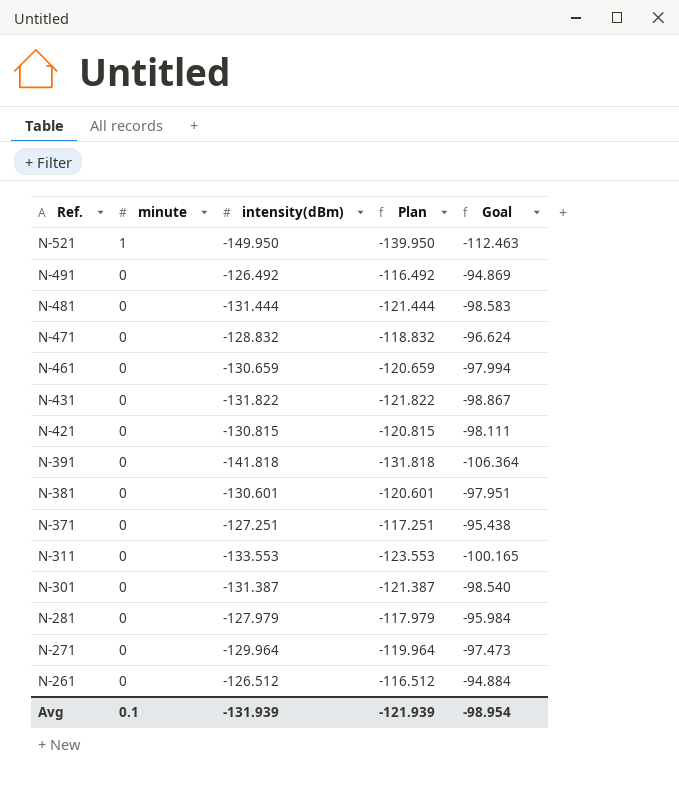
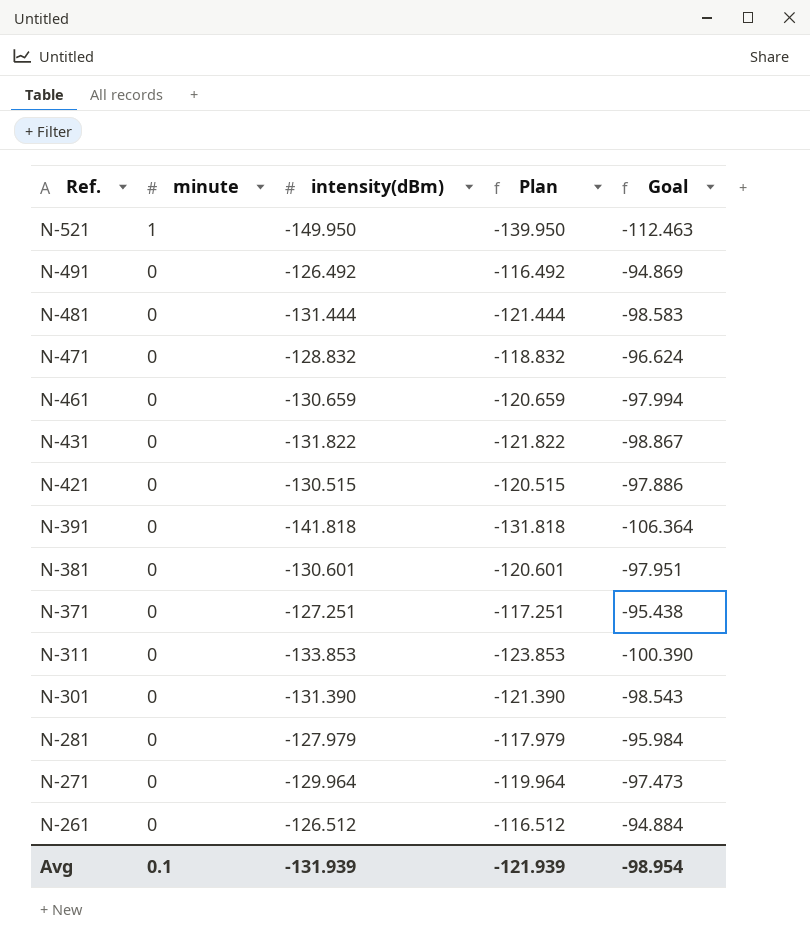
N-421 | intensity(dBm): -130.815 -> -130.515
N-421 | Plan: -120.815 -> -120.515
N-421 | Goal: -98.111 -> -97.886
N-311 | intensity(dBm): -133.553 -> -133.853
N-311 | Plan: -123.553 -> -123.853
N-311 | Goal: -100.165 -> -100.390
N-301 | intensity(dBm): -131.387 -> -131.390
N-301 | Plan: -121.387 -> -121.390
N-301 | Goal: -98.540 -> -98.543

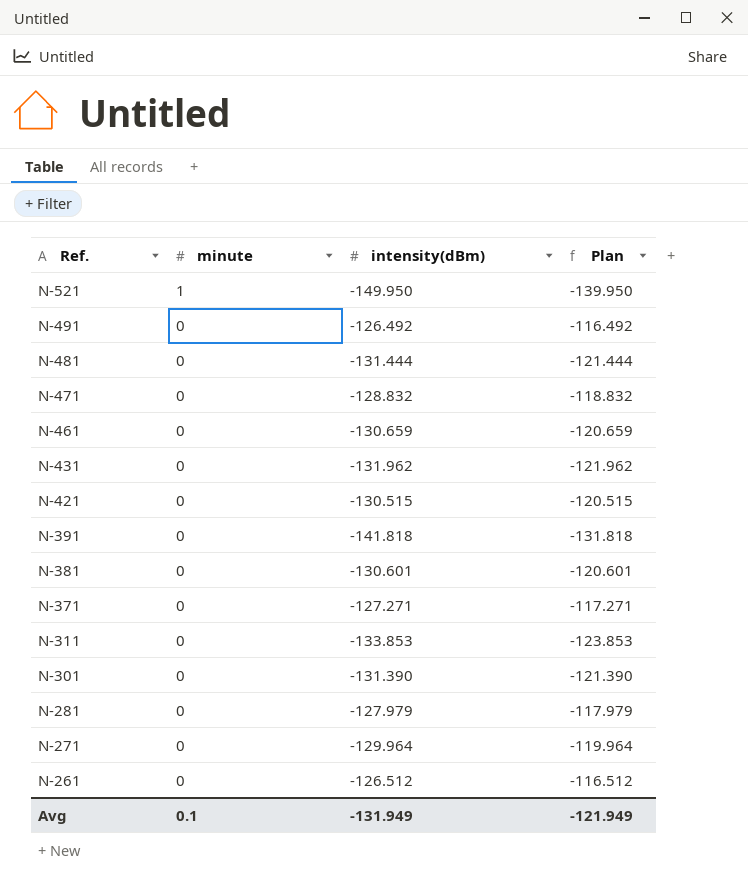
column Goal | formula: [intensity(dBm)] * 0.75 -> none
N-431 | intensity(dBm): -131.822 -> -131.962
N-431 | Plan: -121.822 -> -121.962
N-371 | intensity(dBm): -127.251 -> -127.271
N-371 | Plan: -117.251 -> -117.271
Avg | intensity(dBm): -131.939 -> -131.949
Avg | Plan: -121.939 -> -121.949

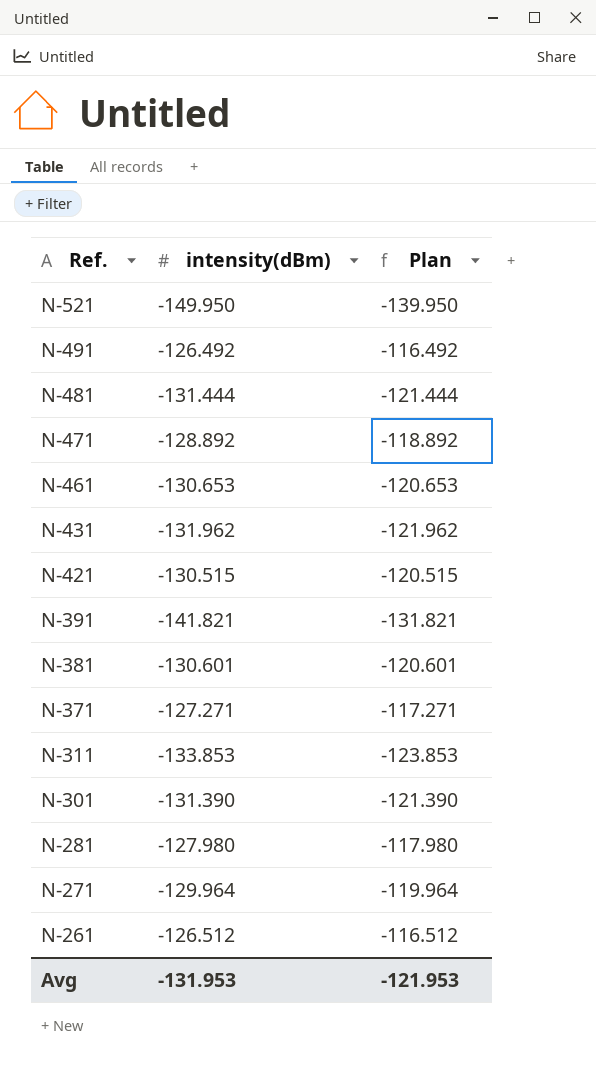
column minute | position: 2 -> none
N-471 | intensity(dBm): -128.832 -> -128.892
N-471 | Plan: -118.832 -> -118.892
N-461 | intensity(dBm): -130.659 -> -130.653
N-461 | Plan: -120.659 -> -120.653
N-391 | intensity(dBm): -141.818 -> -141.821
N-391 | Plan: -131.818 -> -131.821
N-281 | intensity(dBm): -127.979 -> -127.980
N-281 | Plan: -117.979 -> -117.980
Avg | intensity(dBm): -131.949 -> -131.953
Avg | Plan: -121.949 -> -121.953

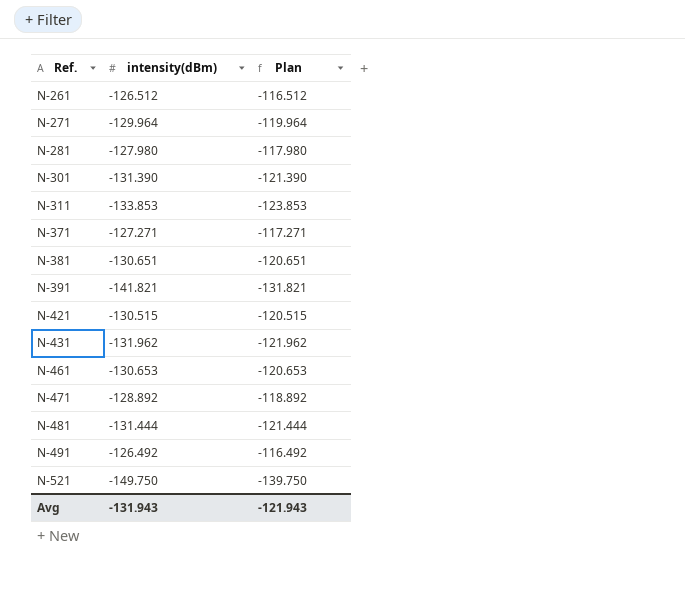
row order: Ref. descending -> Ref. ascending
N-381 | intensity(dBm): -130.601 -> -130.651
N-381 | Plan: -120.601 -> -120.651
N-521 | intensity(dBm): -149.950 -> -149.750
N-521 | Plan: -139.950 -> -139.750
Avg | intensity(dBm): -131.953 -> -131.943
Avg | Plan: -121.953 -> -121.943

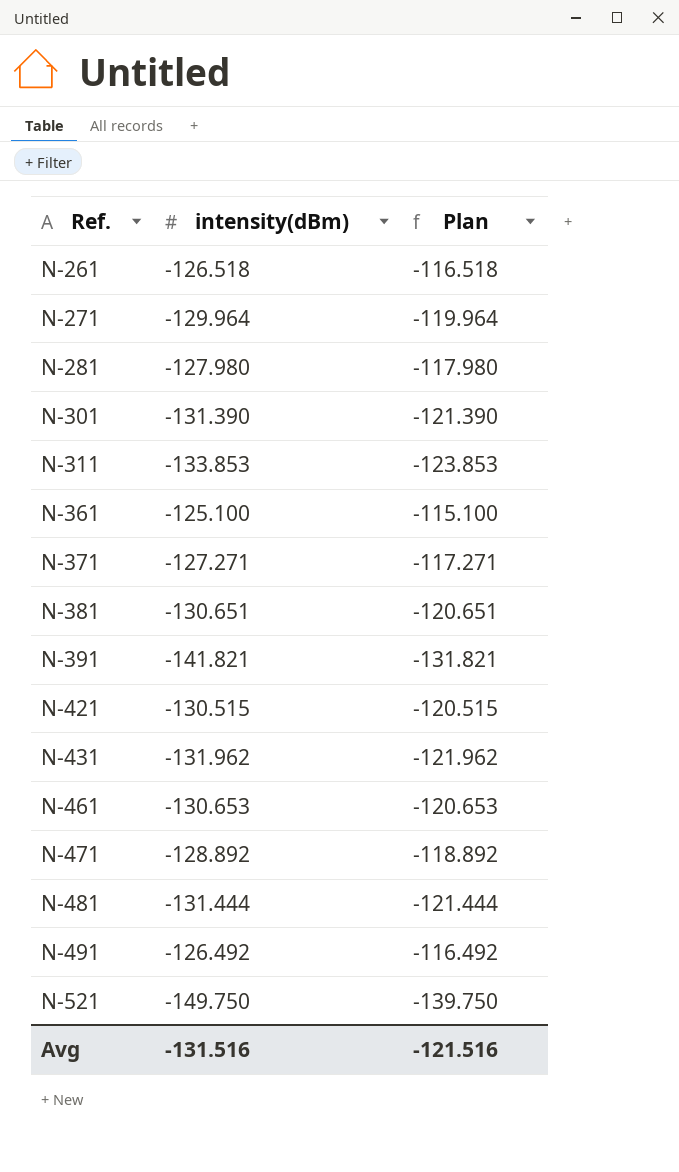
N-261 | intensity(dBm): -126.512 -> -126.518
N-261 | Plan: -116.512 -> -116.518
row N-361: none -> -125.100 | -115.100
Avg | intensity(dBm): -131.943 -> -131.516
Avg | Plan: -121.943 -> -121.516

